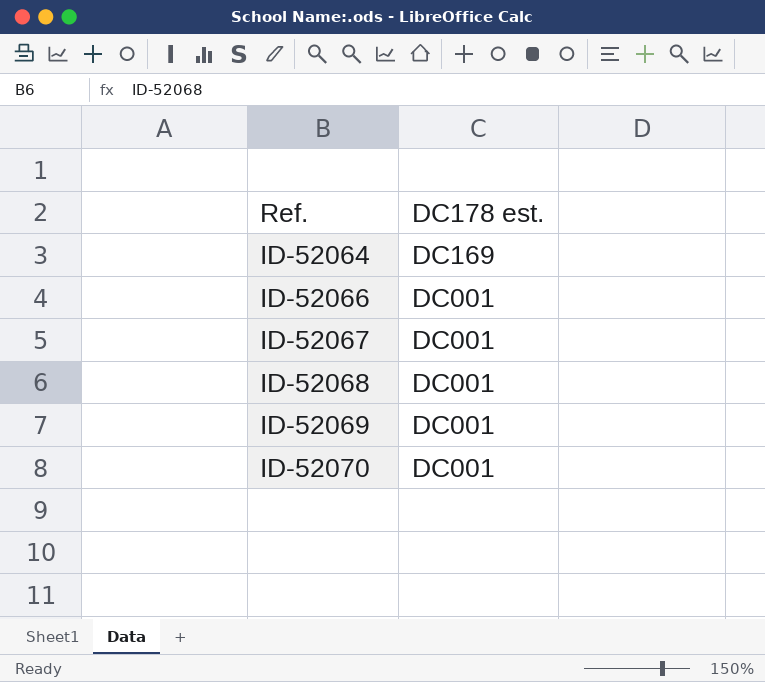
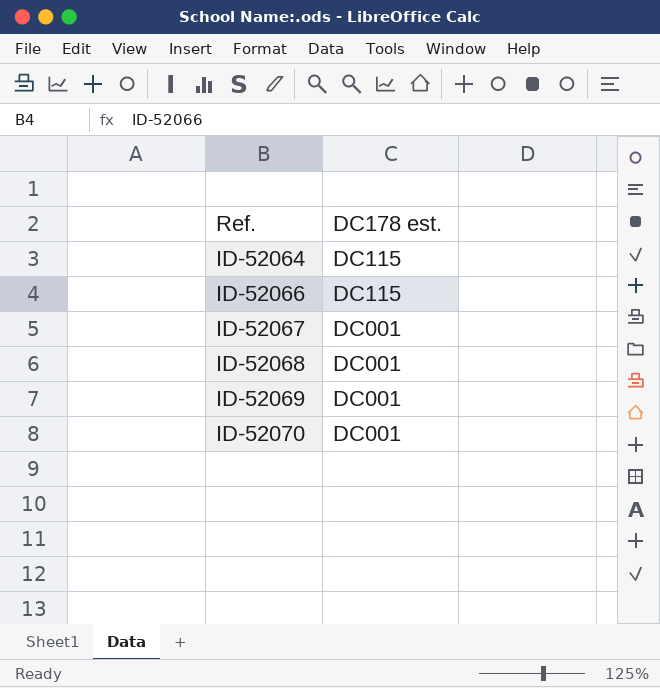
ID-52064 | DC178 est.: DC169 -> DC115
ID-52066 | DC178 est.: DC001 -> DC115

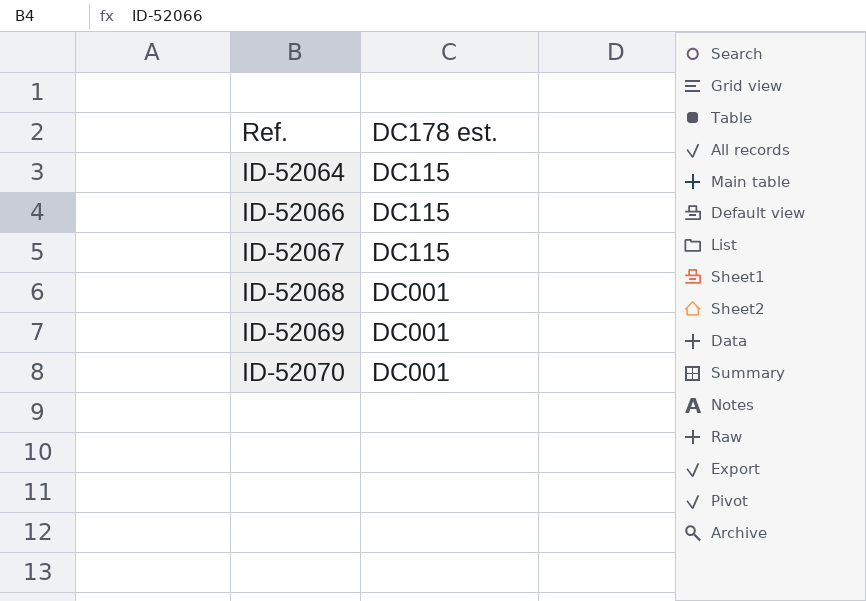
ID-52067 | DC178 est.: DC001 -> DC115

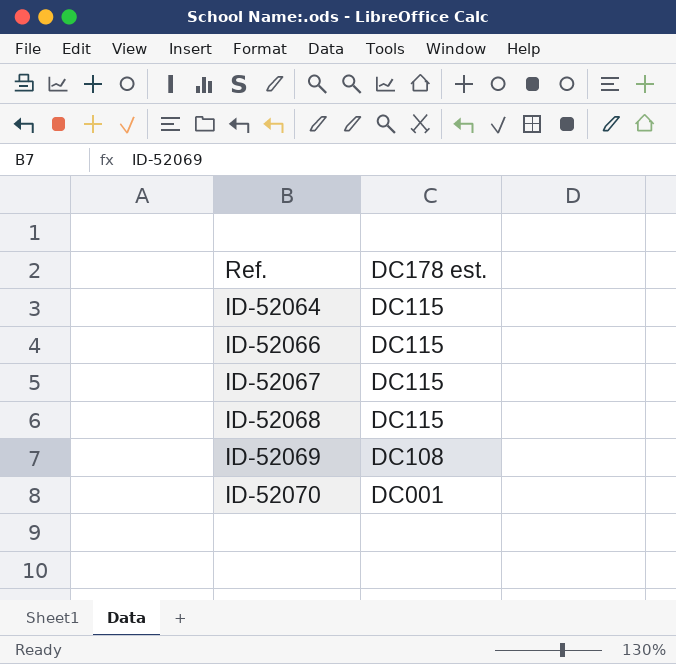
ID-52068 | DC178 est.: DC001 -> DC115
ID-52069 | DC178 est.: DC001 -> DC108

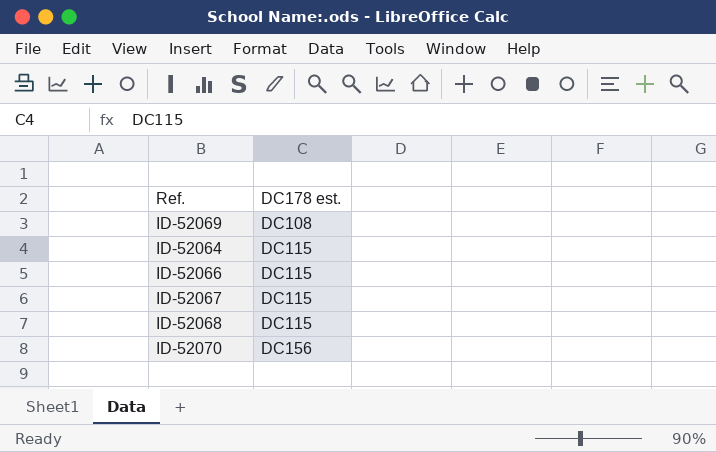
row order: Ref. ascending -> DC178 est. ascending
ID-52070 | DC178 est.: DC001 -> DC156

